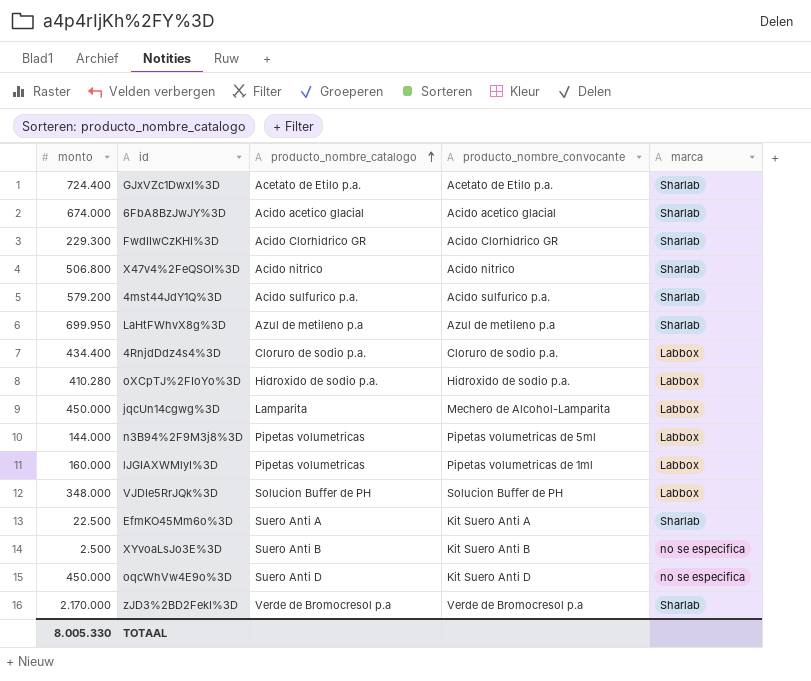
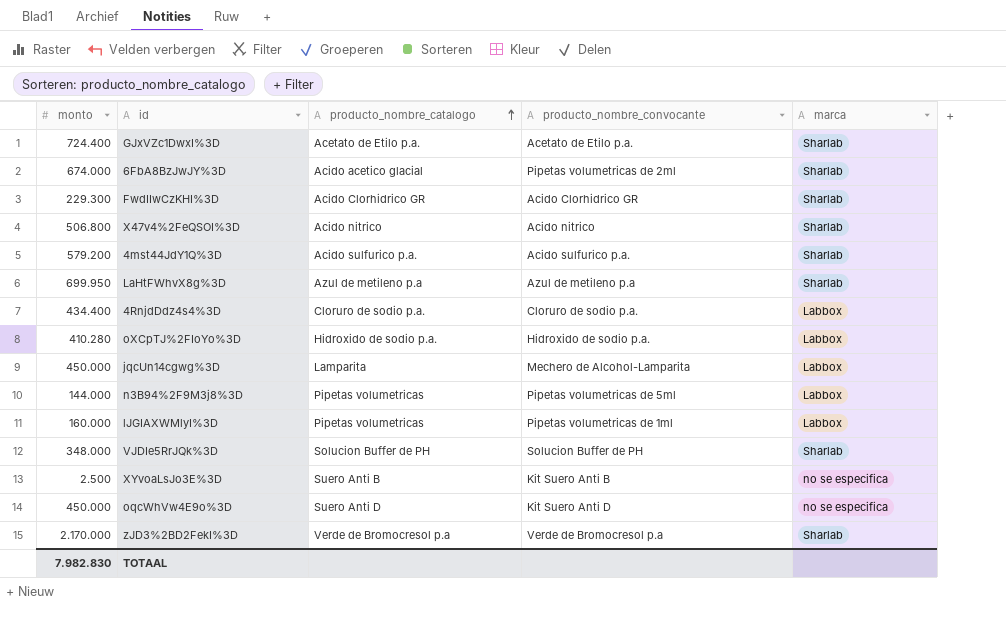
row EfmKO45Mm6o%3D: 22.500 | Suero Anti A | Kit Suero Anti A | Sharlab -> none
6FbA8BzJwJY%3D | producto_nombre_convocante: Acido acetico glacial -> Pipetas volumetricas de 2ml
VJDIe5RrJQk%3D | marca: Labbox -> Sharlab
TOTAAL | monto: 8.005.330 -> 7.982.830

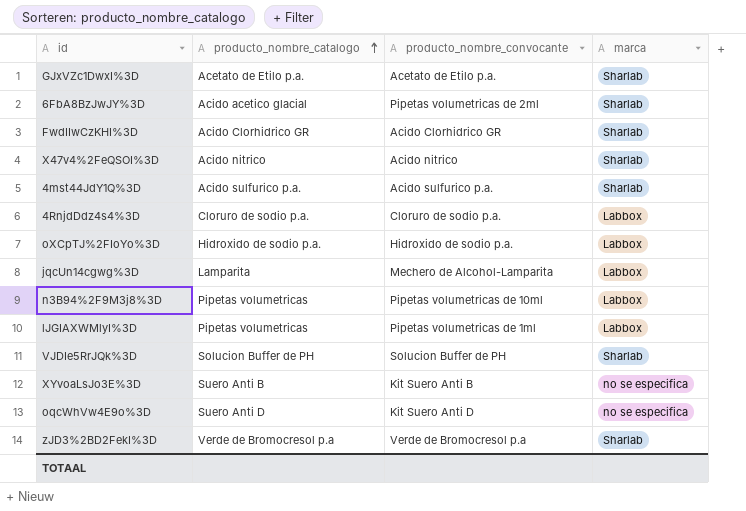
column monto | position: 1 -> none
row LaHtFWhvX8g%3D: 699.950 | Azul de metileno p.a | Azul de metileno p.a | Sharlab -> none
n3B94%2F9M3j8%3D | producto_nombre_convocante: Pipetas volumetricas de 5ml -> Pipetas volumetricas de 10ml

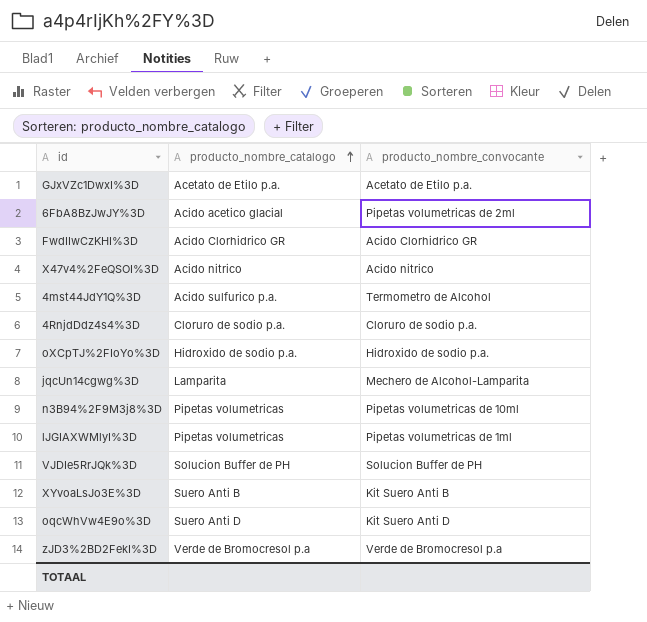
column marca | position: 4 -> none
4mst44JdY1Q%3D | producto_nombre_convocante: Acido sulfurico p.a. -> Termometro de Alcohol

